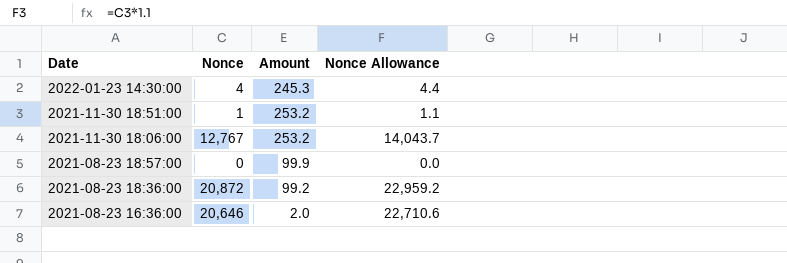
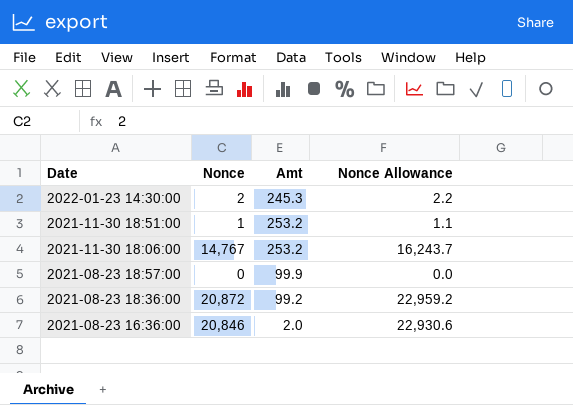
column name: Amount -> Amt
2022-01-23 14:30:00 | Nonce: 4 -> 2
2022-01-23 14:30:00 | Nonce Allowance: 4.4 -> 2.2
2021-11-30 18:06:00 | Nonce: 12,767 -> 14,767
2021-11-30 18:06:00 | Nonce Allowance: 14,043.7 -> 16,243.7
2021-08-23 16:36:00 | Nonce: 20,646 -> 20,846
2021-08-23 16:36:00 | Nonce Allowance: 22,710.6 -> 22,930.6

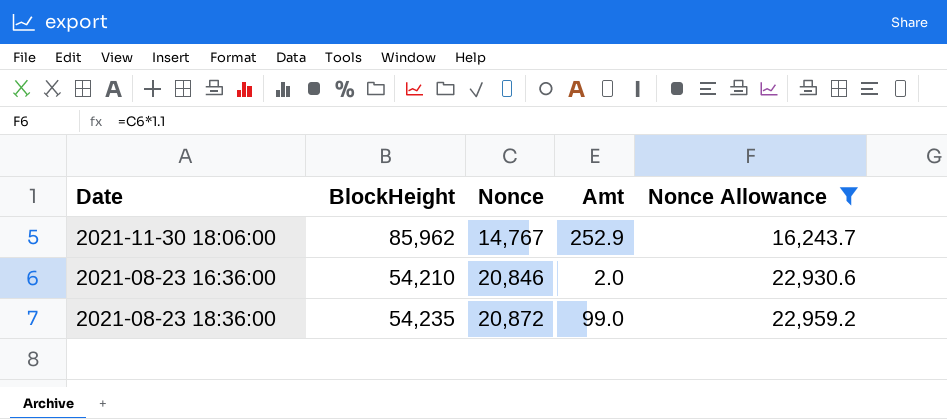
filter: none -> Nonce Allowance >= 16,243.7
row order: Date descending -> Nonce ascending
column BlockHeight | position: none -> 2
2021-11-30 18:06:00 | Amt: 253.2 -> 252.9
2021-08-23 18:36:00 | Amt: 99.2 -> 99.0

